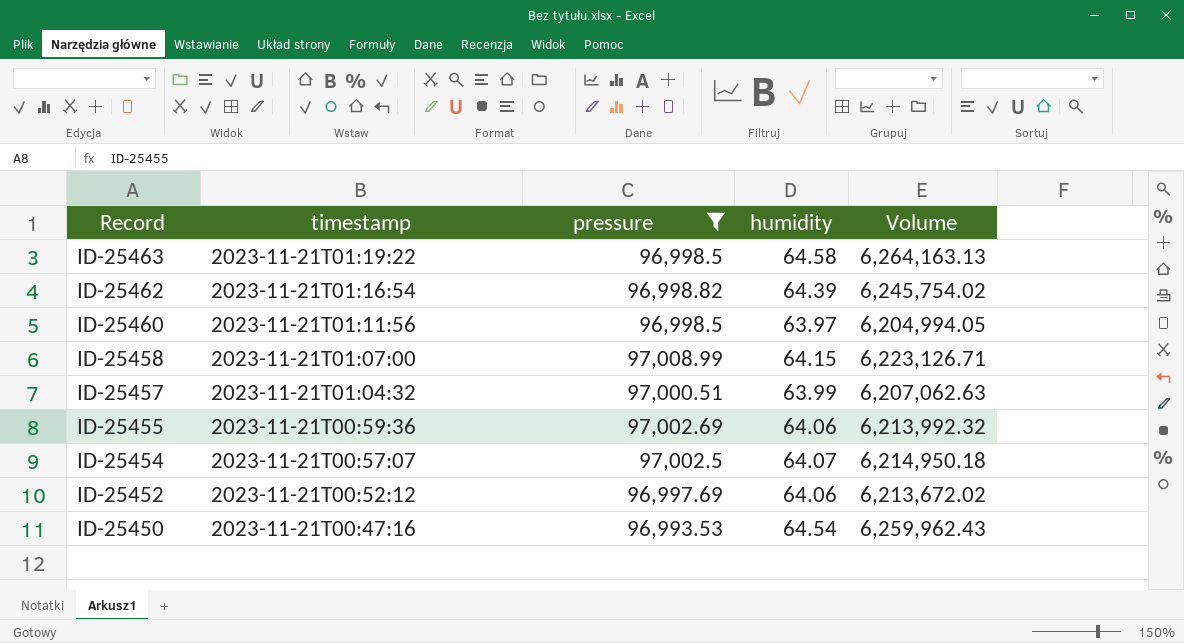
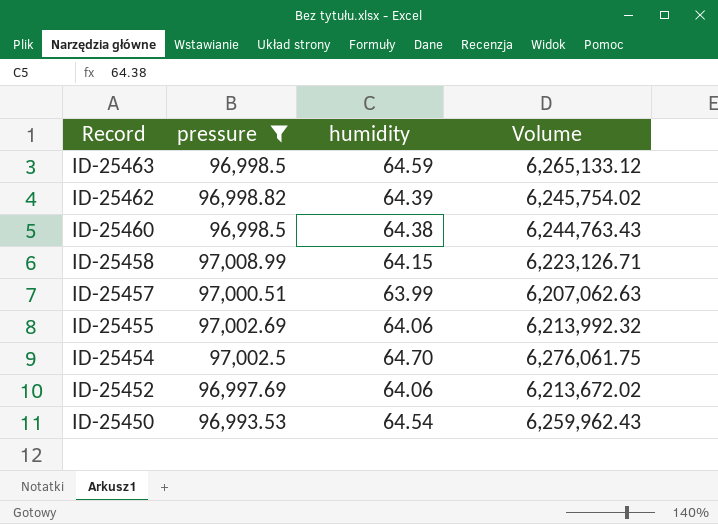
column timestamp | position: 2 -> none
ID-25463 | humidity: 64.58 -> 64.59
ID-25463 | Volume: 6,264,163.13 -> 6,265,133.12
ID-25460 | humidity: 63.97 -> 64.38
ID-25460 | Volume: 6,204,994.05 -> 6,244,763.43
ID-25454 | humidity: 64.07 -> 64.70
ID-25454 | Volume: 6,214,950.18 -> 6,276,061.75

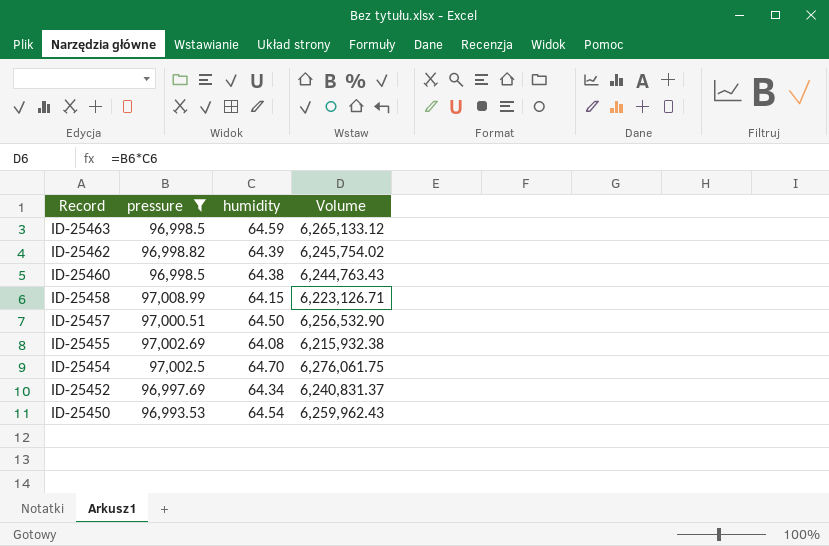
ID-25457 | humidity: 63.99 -> 64.50
ID-25457 | Volume: 6,207,062.63 -> 6,256,532.90
ID-25455 | humidity: 64.06 -> 64.08
ID-25455 | Volume: 6,213,992.32 -> 6,215,932.38
ID-25452 | humidity: 64.06 -> 64.34
ID-25452 | Volume: 6,213,672.02 -> 6,240,831.37

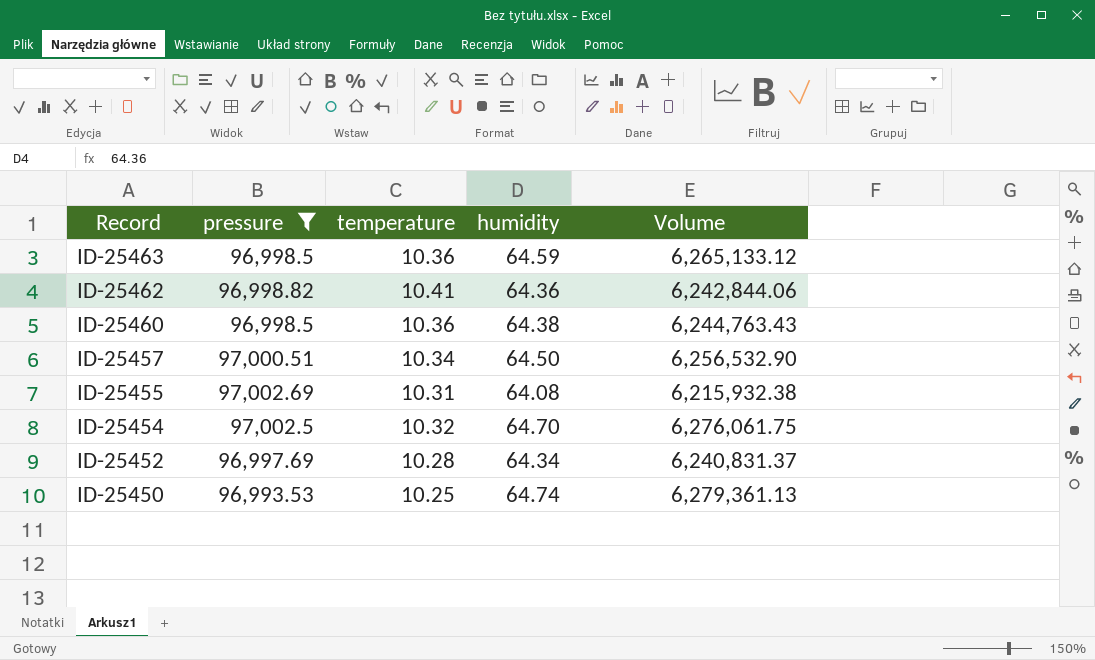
column temperature | position: none -> 3
row ID-25458: 97,008.99 | 64.15 | 6,223,126.71 -> none
ID-25462 | humidity: 64.39 -> 64.36
ID-25462 | Volume: 6,245,754.02 -> 6,242,844.06
ID-25450 | humidity: 64.54 -> 64.74
ID-25450 | Volume: 6,259,962.43 -> 6,279,361.13

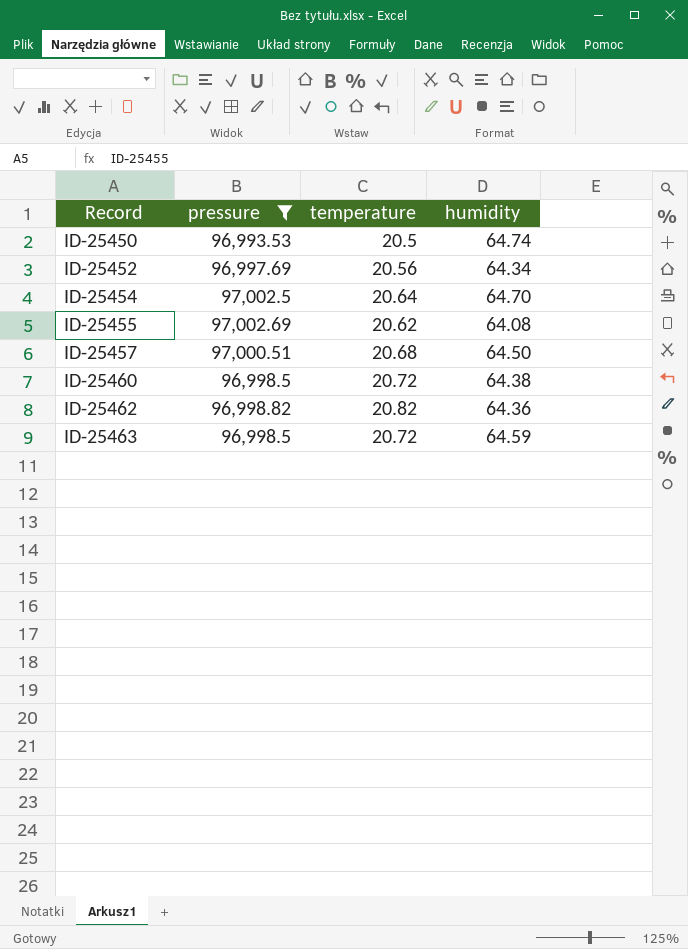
row order: Record descending -> Record ascending
column Volume | formula: [pressure] * [humidity] -> none
ID-25450 | temperature: 10.25 -> 20.5
ID-25452 | temperature: 10.28 -> 20.56
ID-25454 | temperature: 10.32 -> 20.64
ID-25455 | temperature: 10.31 -> 20.62
ID-25457 | temperature: 10.34 -> 20.68
ID-25460 | temperature: 10.36 -> 20.72
ID-25462 | temperature: 10.41 -> 20.82
ID-25463 | temperature: 10.36 -> 20.72

